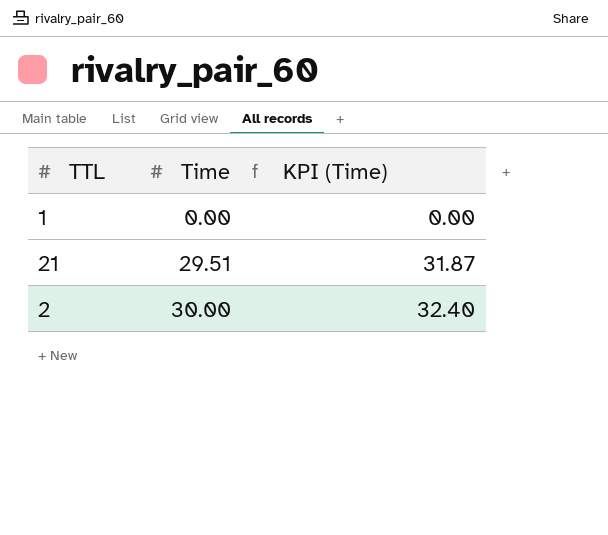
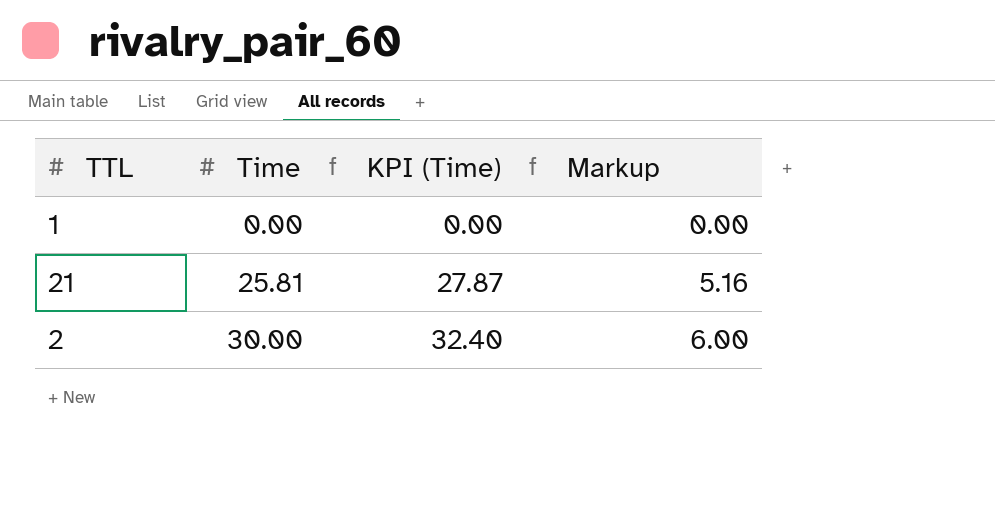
column Markup | formula: none -> [Time] * 0.2
21 | Time: 29.51 -> 25.81
21 | KPI (Time): 31.87 -> 27.87

